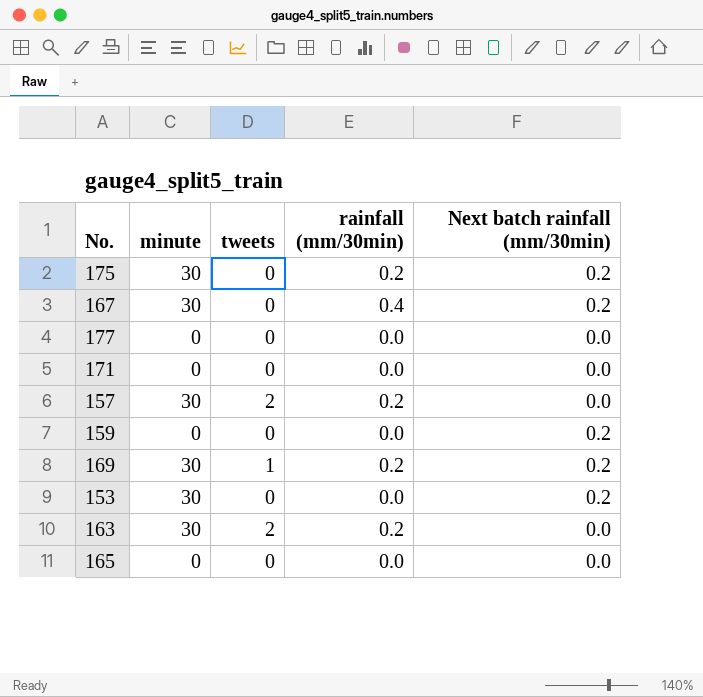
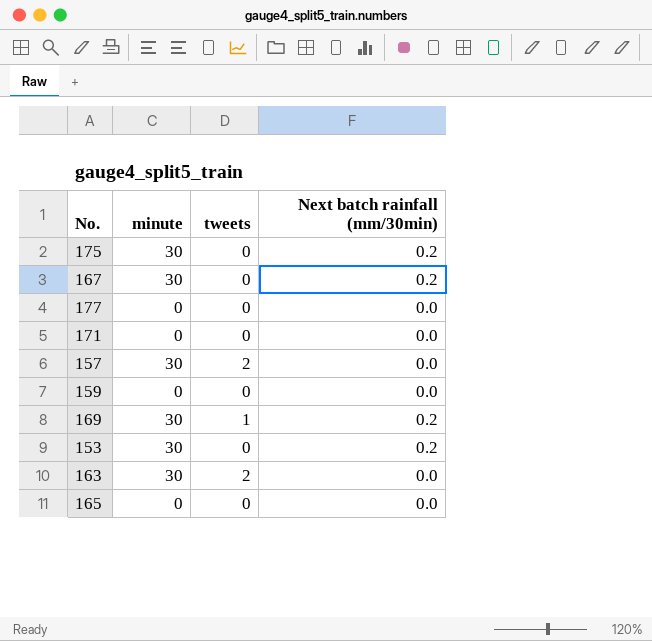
column rainfall (mm/30min) | position: 4 -> none
159 | Next batch rainfall (mm/30min): 0.2 -> 0.0

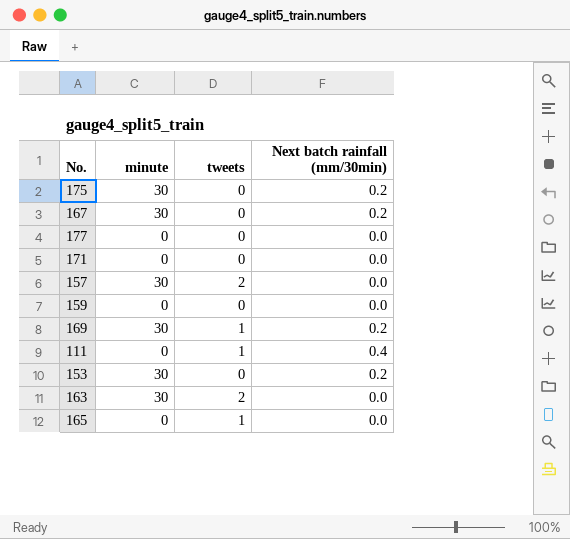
row 111: none -> 0 | 1 | 0.4
165 | tweets: 0 -> 1

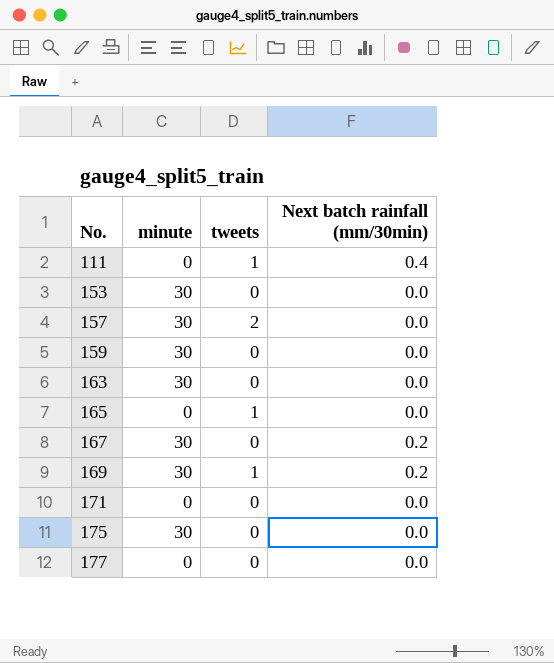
row order: none -> No. ascending
153 | Next batch rainfall (mm/30min): 0.2 -> 0.0
159 | minute: 0 -> 30
163 | tweets: 2 -> 0
175 | Next batch rainfall (mm/30min): 0.2 -> 0.0

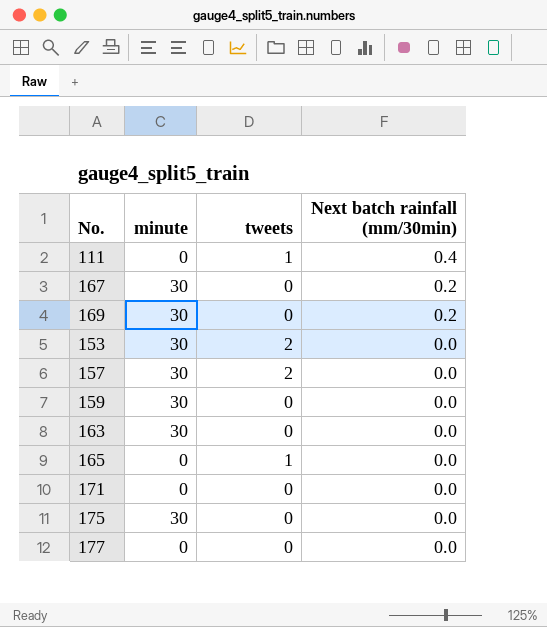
row order: No. ascending -> Next batch rainfall (mm/30min) descending
169 | tweets: 1 -> 0
153 | tweets: 0 -> 2

